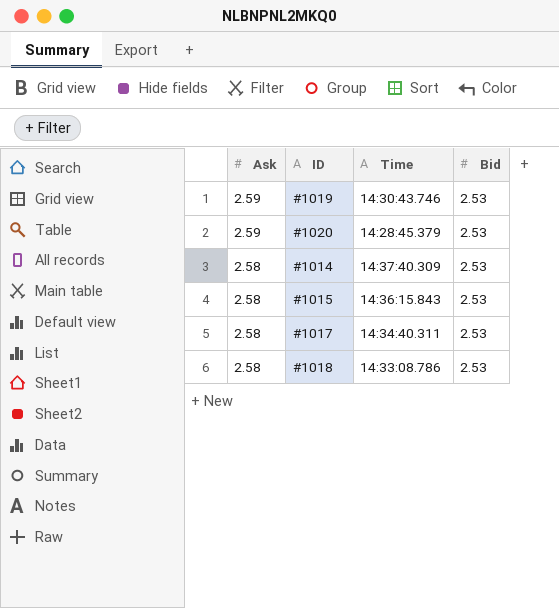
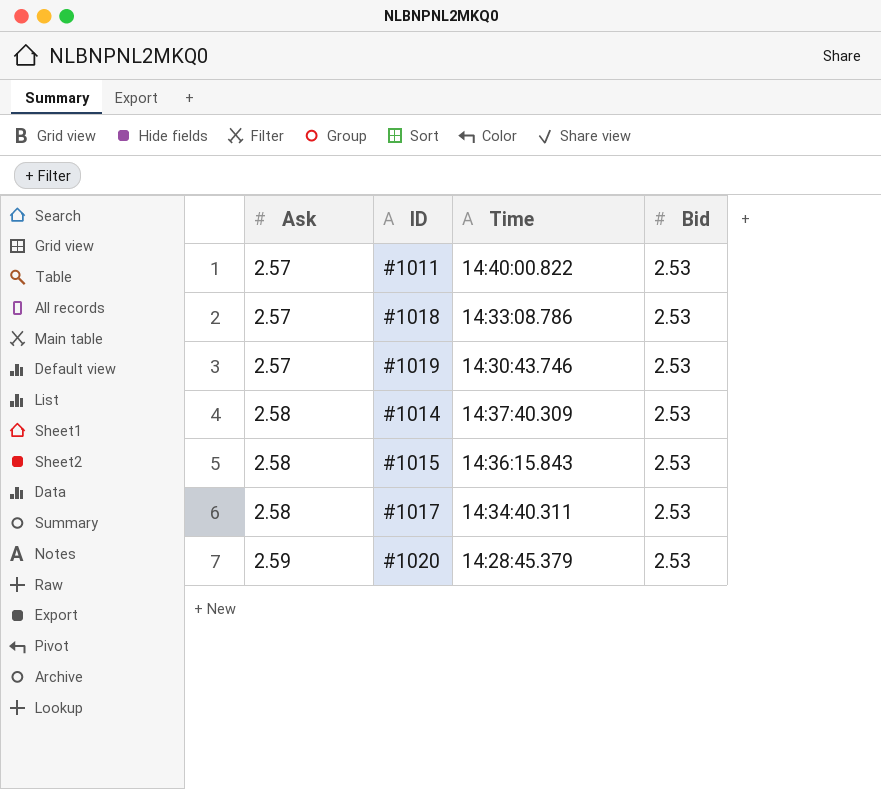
row order: Ask descending -> Ask ascending
row #1011: none -> 2.57 | 14:40:00.822 | 2.53
#1018 | Ask: 2.58 -> 2.57
#1019 | Ask: 2.59 -> 2.57

